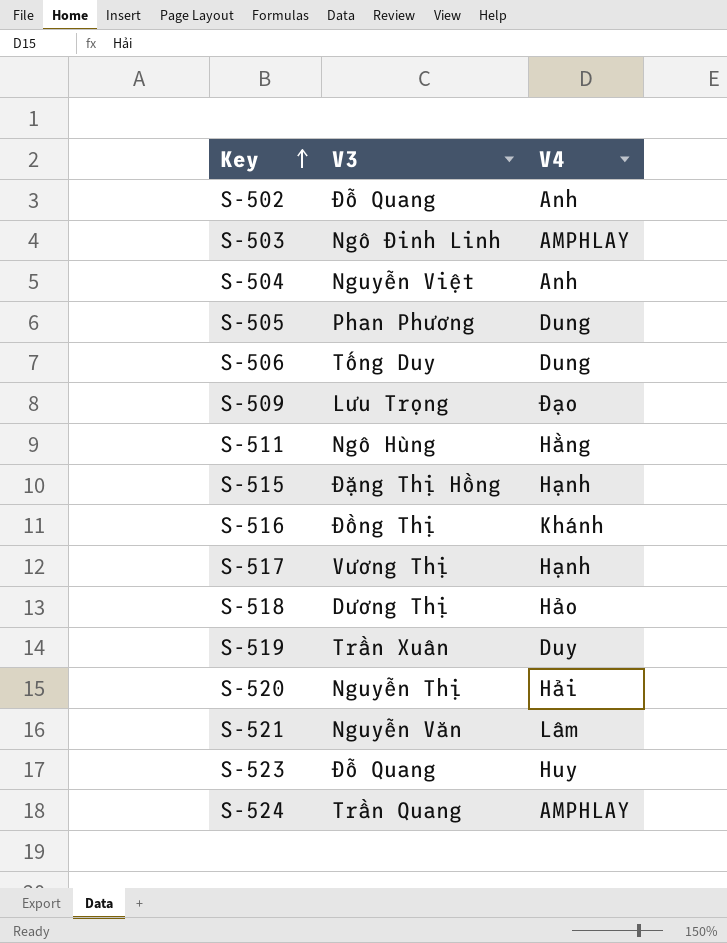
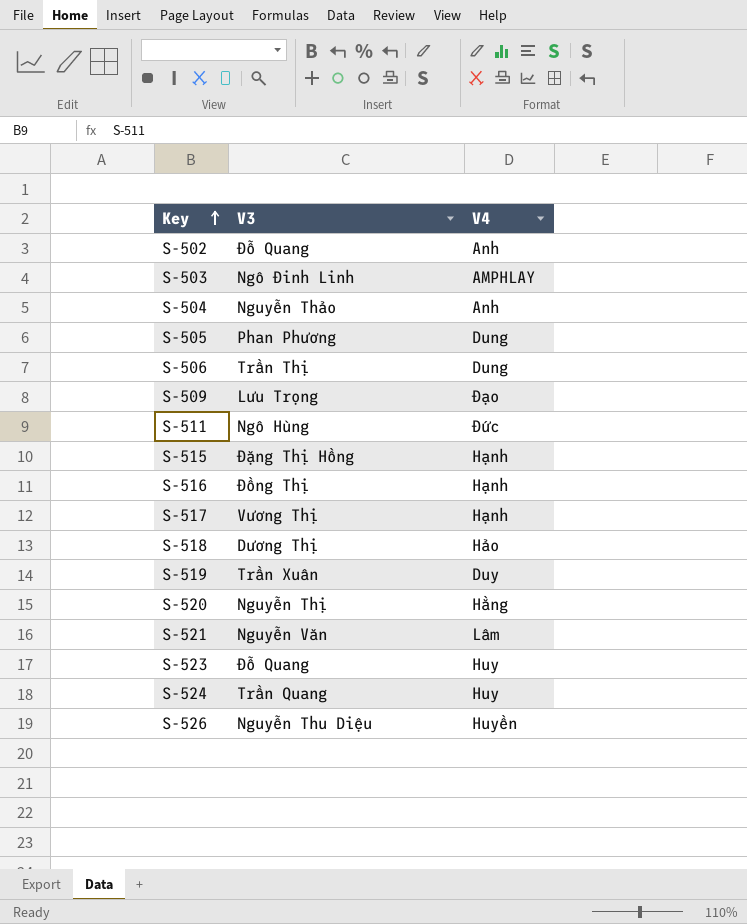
S-504 | V3: Nguyễn Việt -> Nguyễn Thảo
S-506 | V3: Tống Duy -> Trần Thị
S-511 | V4: Hằng -> Đức
S-516 | V4: Khánh -> Hạnh
S-520 | V4: Hải -> Hằng
S-524 | V4: AMPHLAY -> Huy
row S-526: none -> Nguyễn Thu Diệu | Huyền

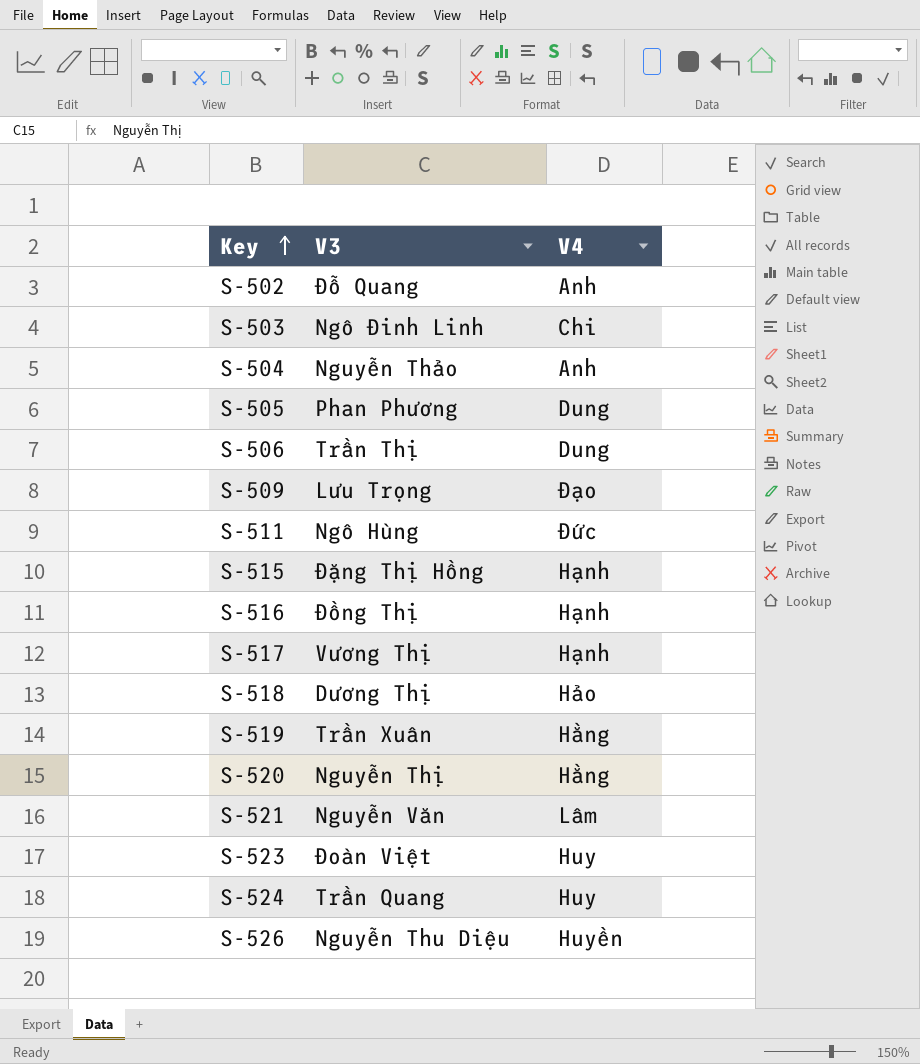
S-503 | V4: AMPHLAY -> Chi
S-519 | V4: Duy -> Hằng
S-523 | V3: Đỗ Quang -> Đoàn Việt

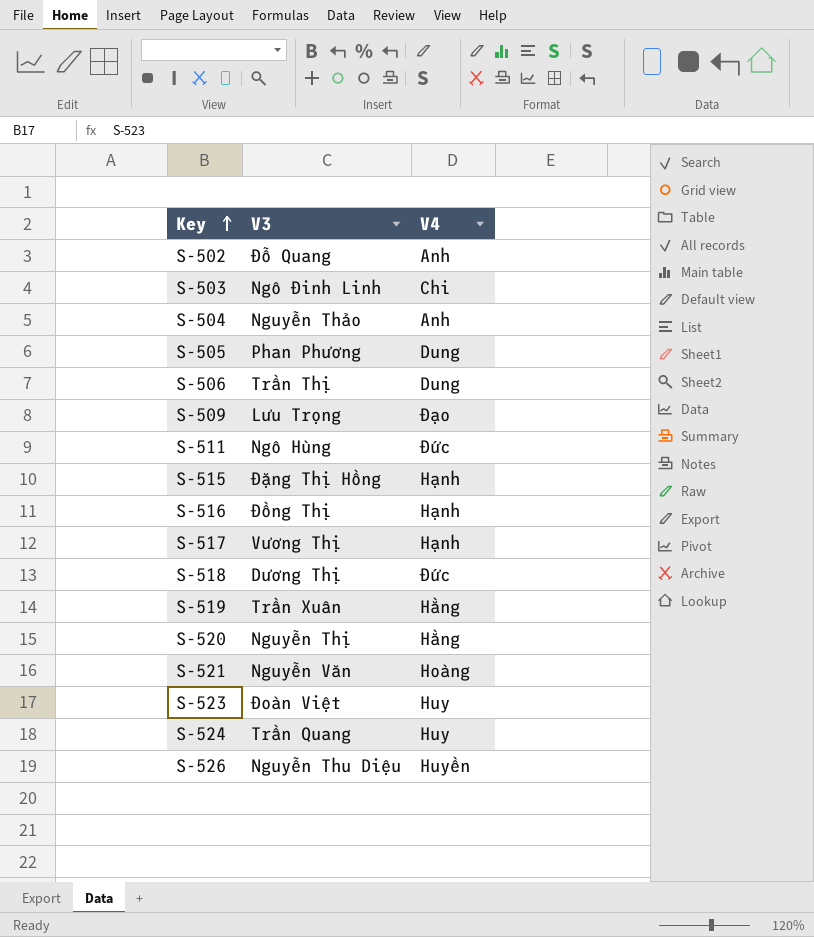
S-518 | V4: Hảo -> Đức
S-521 | V4: Lâm -> Hoàng

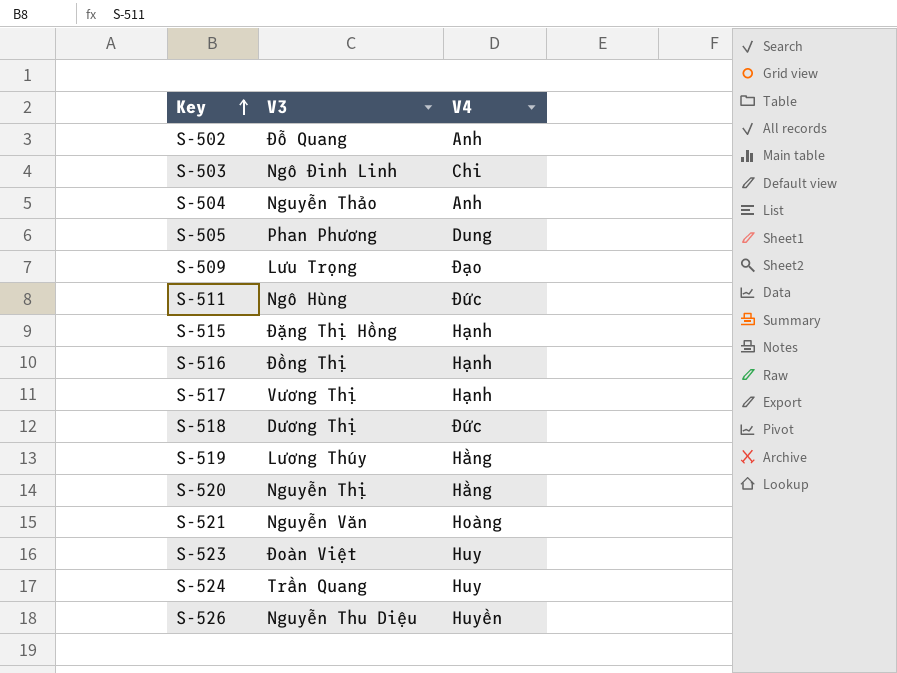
row S-506: Trần Thị | Dung -> none
S-519 | V3: Trần Xuân -> Lương Thúy

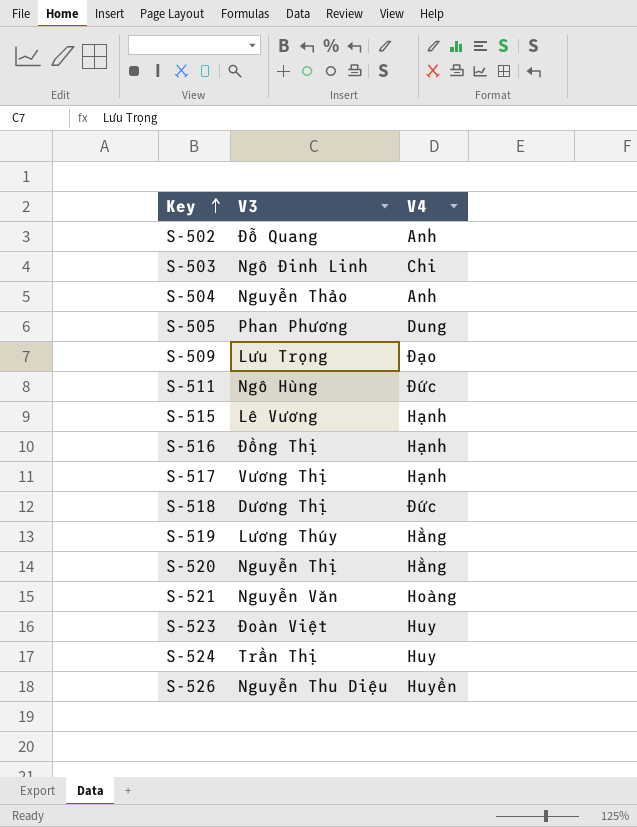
S-515 | V3: Đặng Thị Hồng -> Lê Vương
S-524 | V3: Trần Quang -> Trần Thị

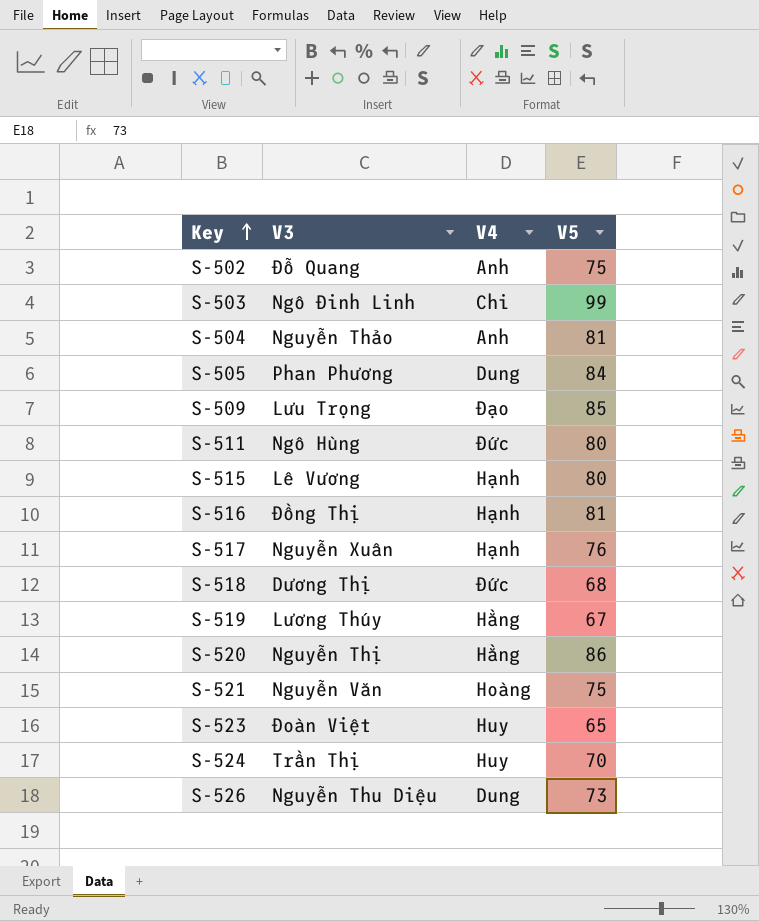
column V5 | position: none -> 4
S-517 | V3: Vương Thị -> Nguyễn Xuân
S-526 | V4: Huyền -> Dung

